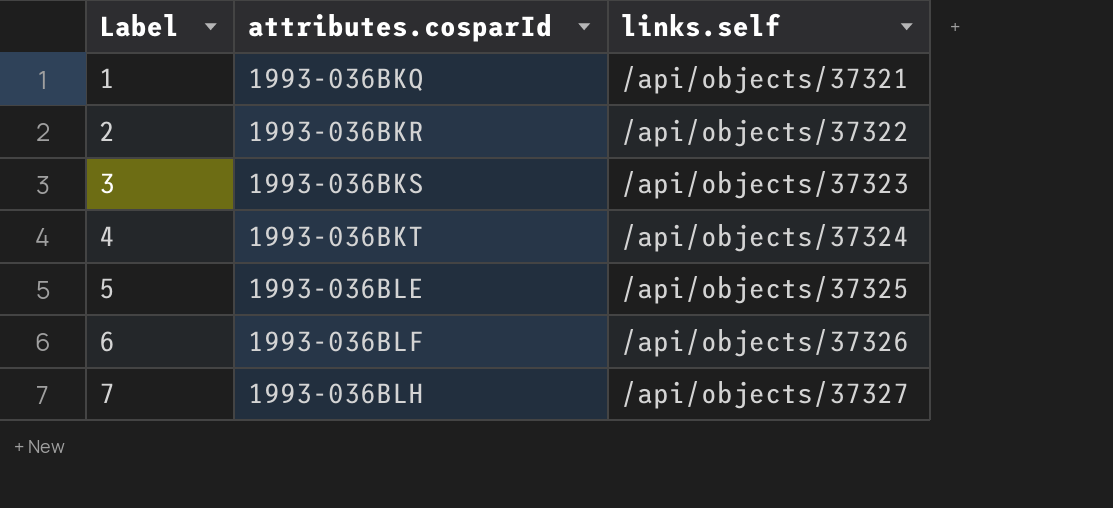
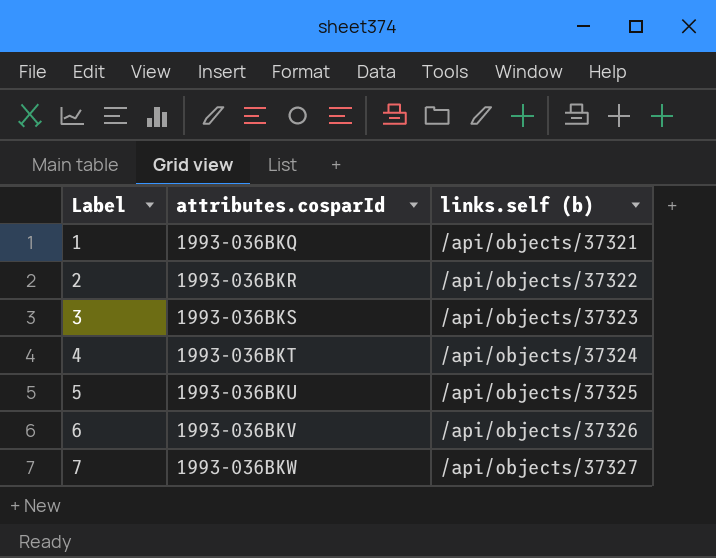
column name: links.self -> links.self (b)
5 | attributes.cosparId: 1993-036BLE -> 1993-036BKU
6 | attributes.cosparId: 1993-036BLF -> 1993-036BKV
7 | attributes.cosparId: 1993-036BLH -> 1993-036BKW

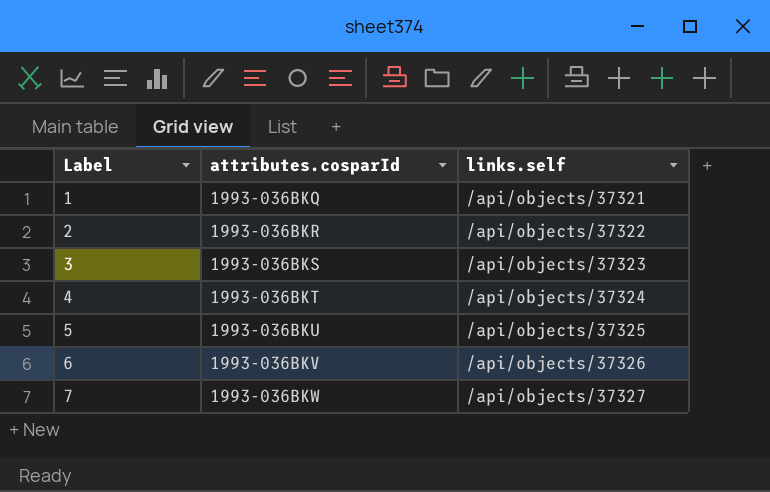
column name: links.self (b) -> links.self

